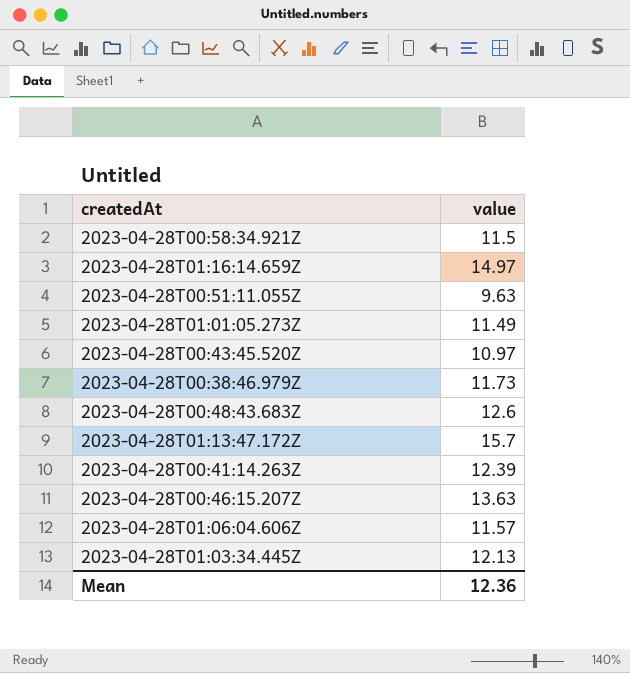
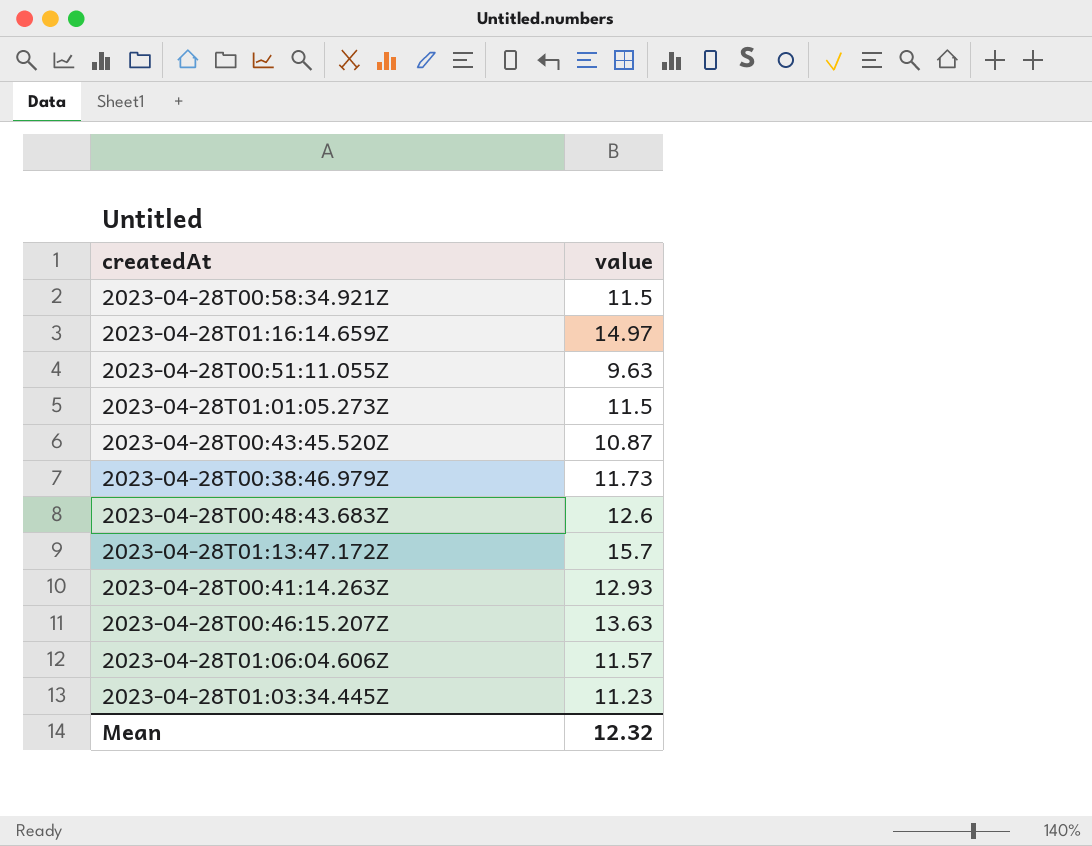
2023-04-28T01:01:05.273Z | value: 11.49 -> 11.5
2023-04-28T00:43:45.520Z | value: 10.97 -> 10.87
2023-04-28T00:41:14.263Z | value: 12.39 -> 12.93
2023-04-28T01:03:34.445Z | value: 12.13 -> 11.23
Mean | value: 12.36 -> 12.32

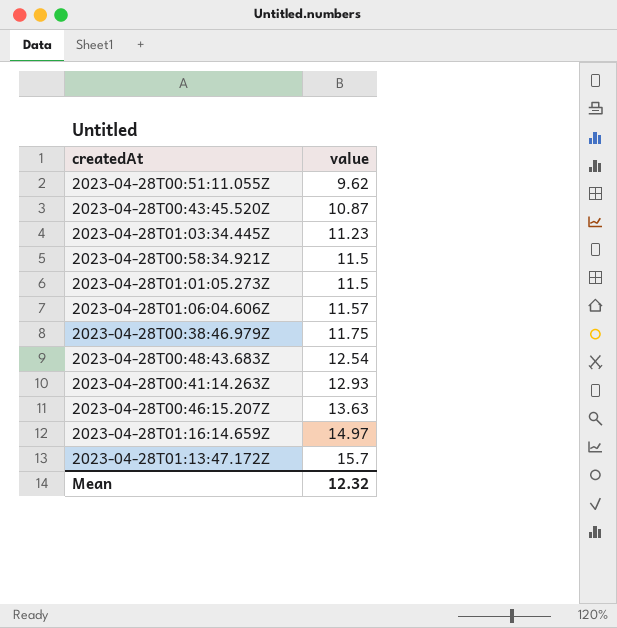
row order: none -> value ascending
2023-04-28T00:51:11.055Z | value: 9.63 -> 9.62
2023-04-28T00:38:46.979Z | value: 11.73 -> 11.75
2023-04-28T00:48:43.683Z | value: 12.6 -> 12.54

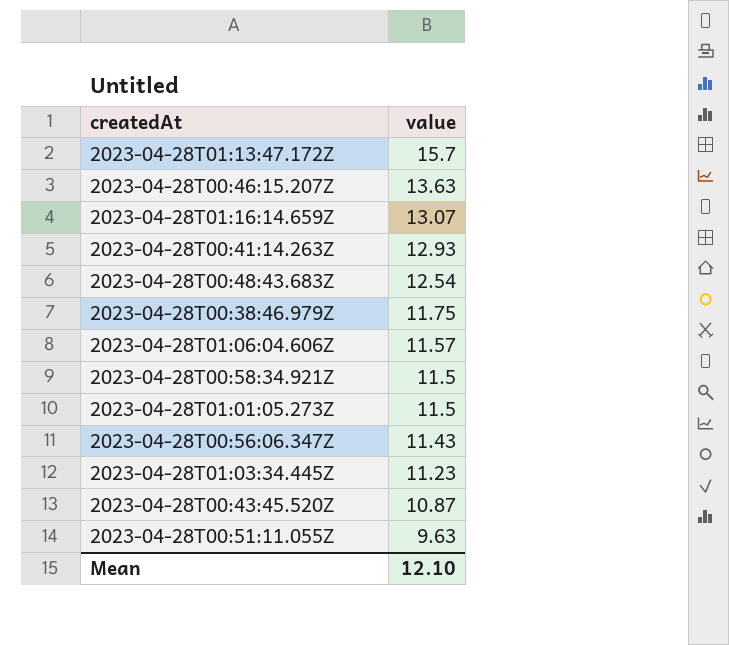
row order: value ascending -> value descending
2023-04-28T01:16:14.659Z | value: 14.97 -> 13.07
row 2023-04-28T00:56:06.347Z: none -> 11.43
2023-04-28T00:51:11.055Z | value: 9.62 -> 9.63
Mean | value: 12.32 -> 12.10

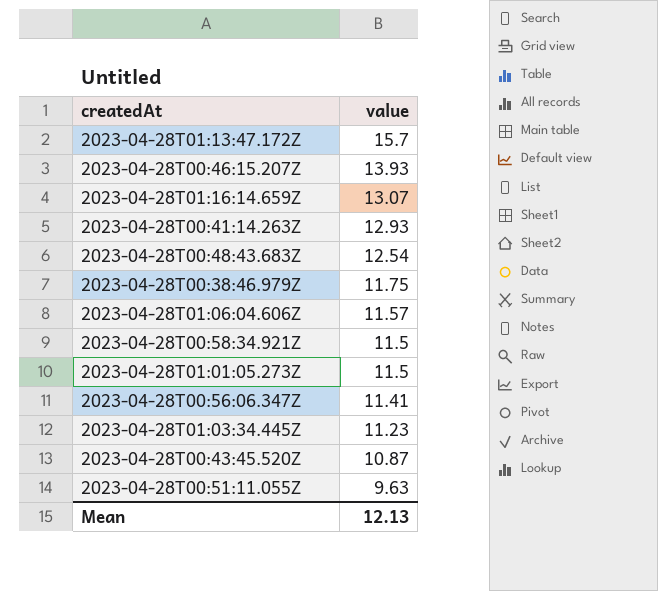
2023-04-28T00:46:15.207Z | value: 13.63 -> 13.93
2023-04-28T00:56:06.347Z | value: 11.43 -> 11.41
Mean | value: 12.10 -> 12.13

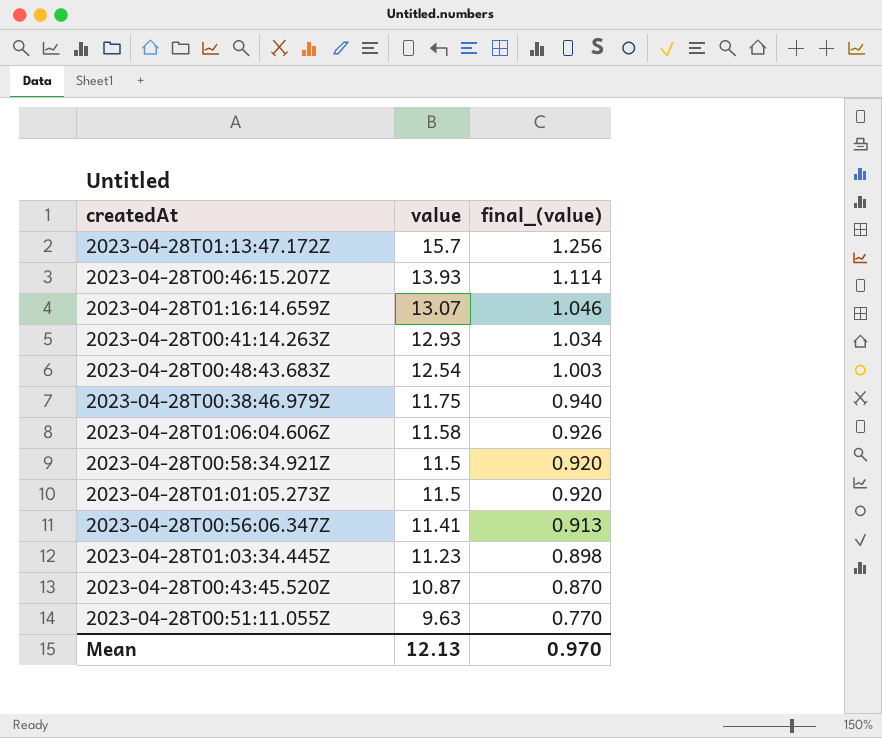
column final_(value) | formula: none -> [value] * 0.08
2023-04-28T01:06:04.606Z | value: 11.57 -> 11.58

